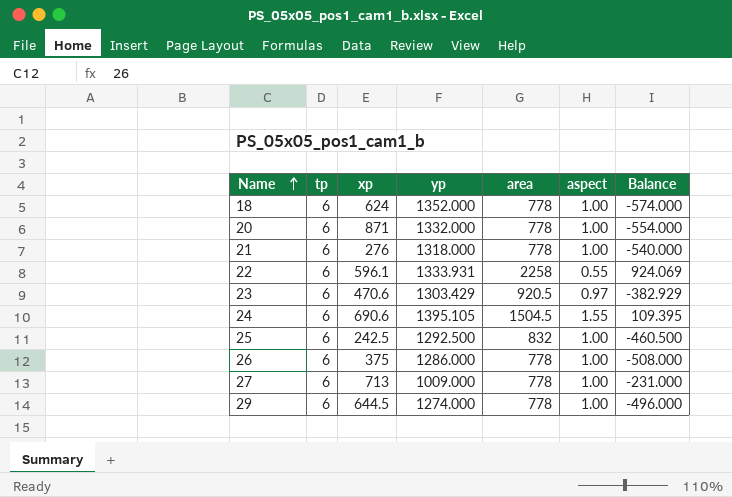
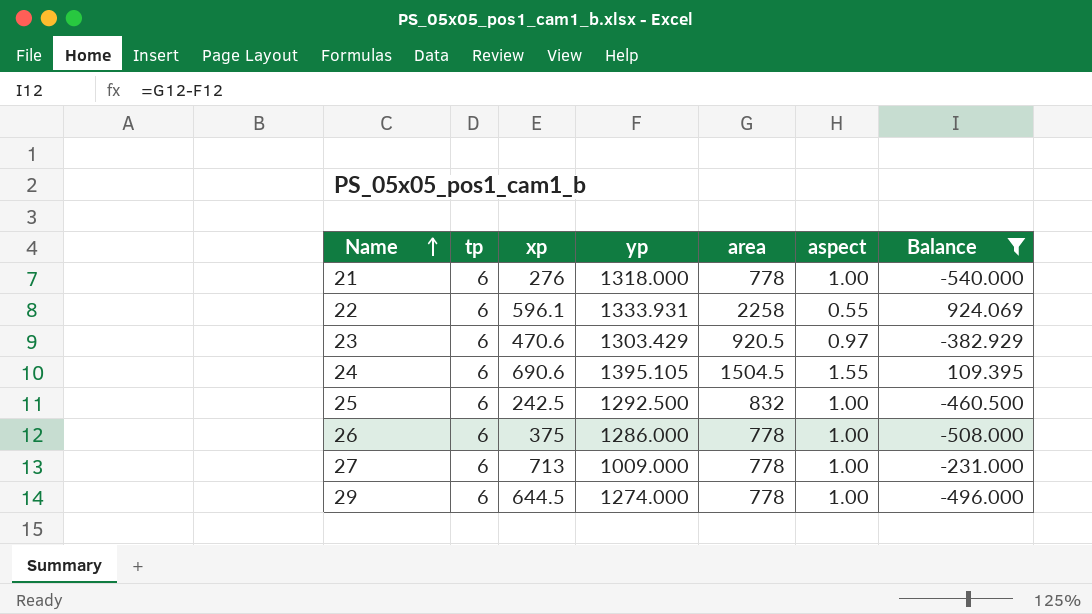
filter: none -> Balance >= -540.000

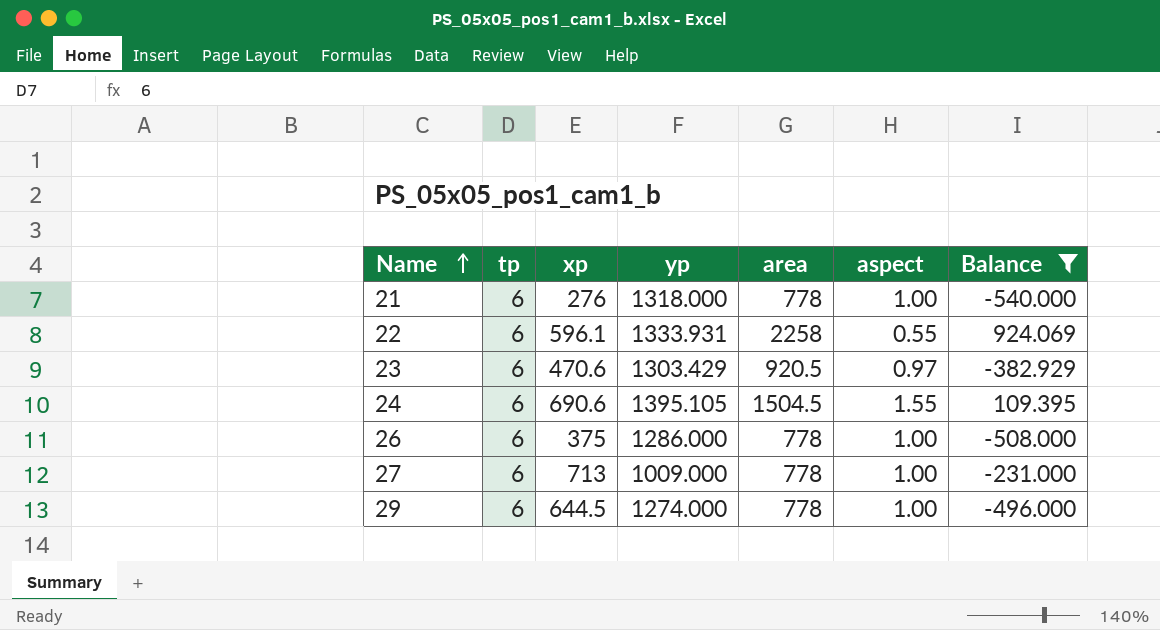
row 25: 6 | 242.5 | 1292.500 | 832 | 1.00 | -460.500 -> none

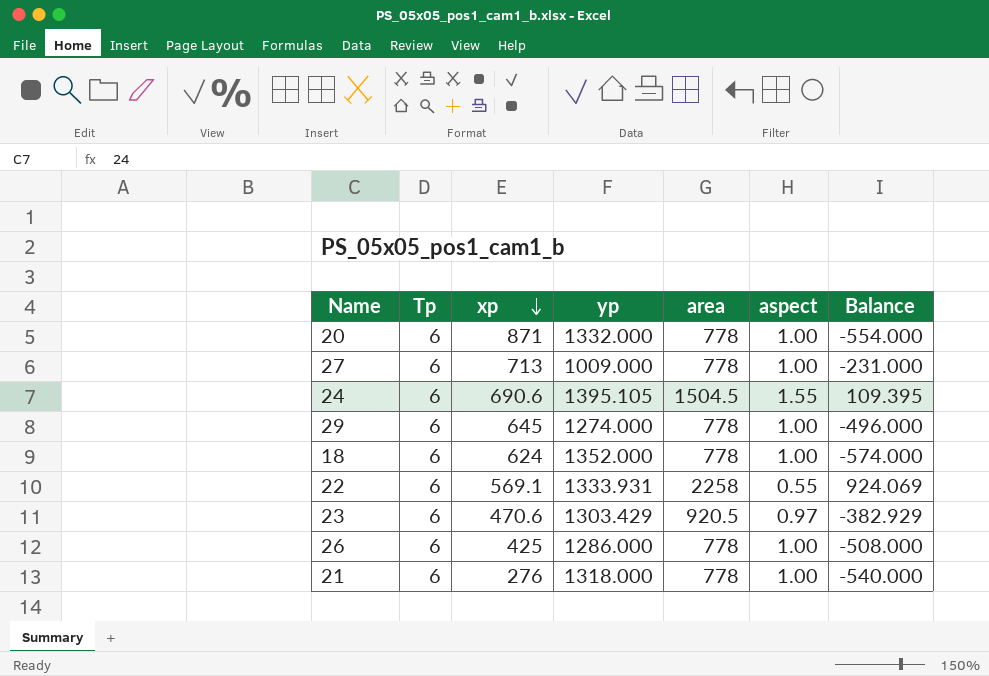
filter: Balance >= -540.000 -> none
row order: Name ascending -> xp descending
column name: tp -> Tp
29 | xp: 644.5 -> 645
22 | xp: 596.1 -> 569.1
26 | xp: 375 -> 425

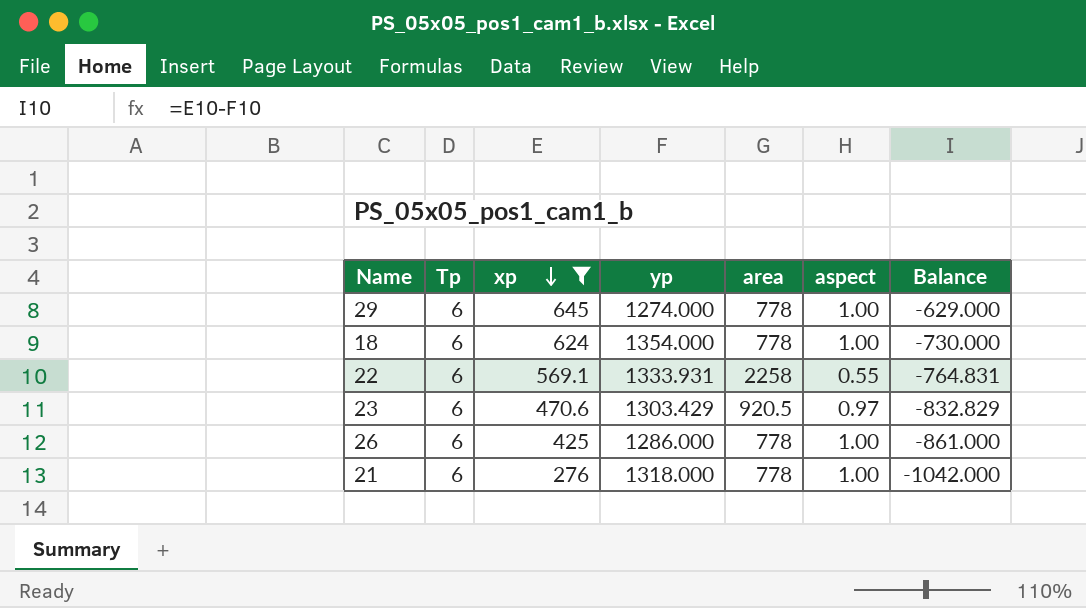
filter: none -> xp <= 645
column Balance | formula: [area] - [yp] -> [xp] - [yp]
18 | yp: 1352.000 -> 1354.000

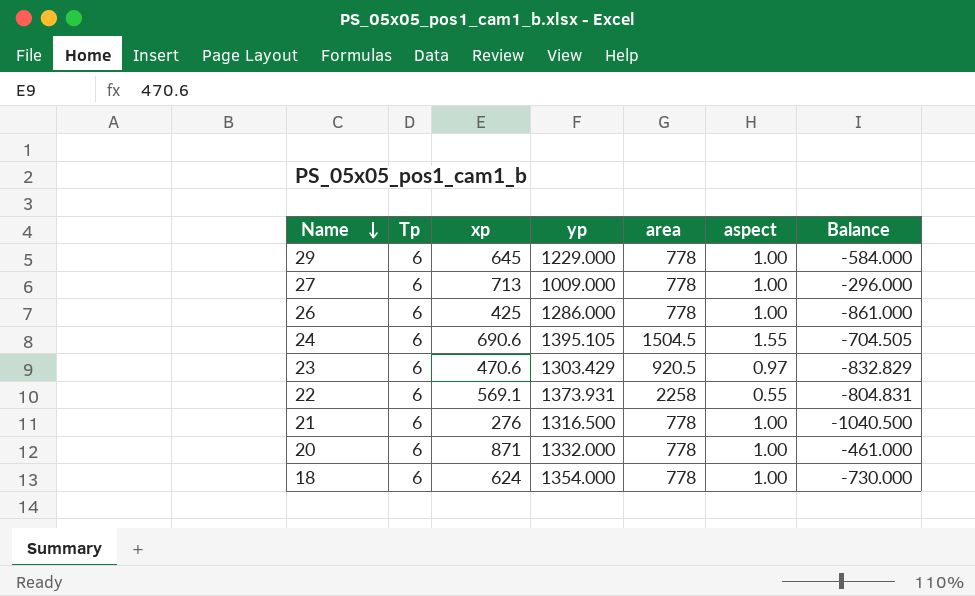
filter: xp <= 645 -> none
row order: xp descending -> Name descending
29 | yp: 1274.000 -> 1229.000
29 | Balance: -629.000 -> -584.000
22 | yp: 1333.931 -> 1373.931
22 | Balance: -764.831 -> -804.831
21 | yp: 1318.000 -> 1316.500
21 | Balance: -1042.000 -> -1040.500

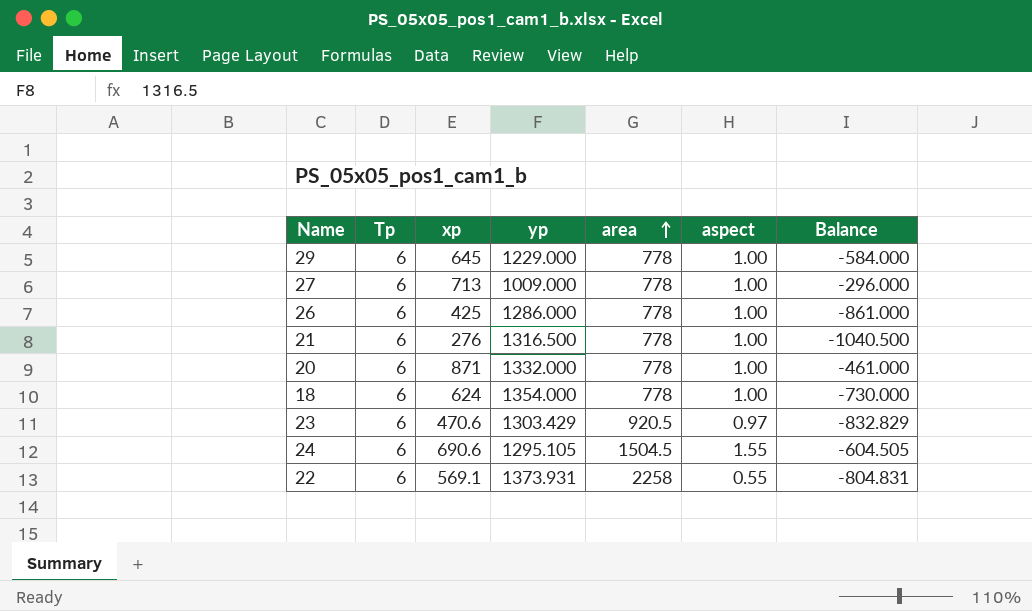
row order: Name descending -> area ascending
24 | yp: 1395.105 -> 1295.105
24 | Balance: -704.505 -> -604.505

